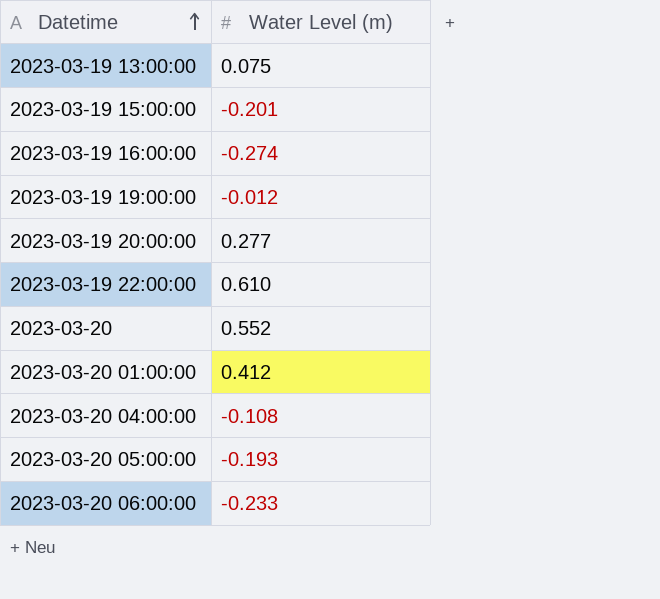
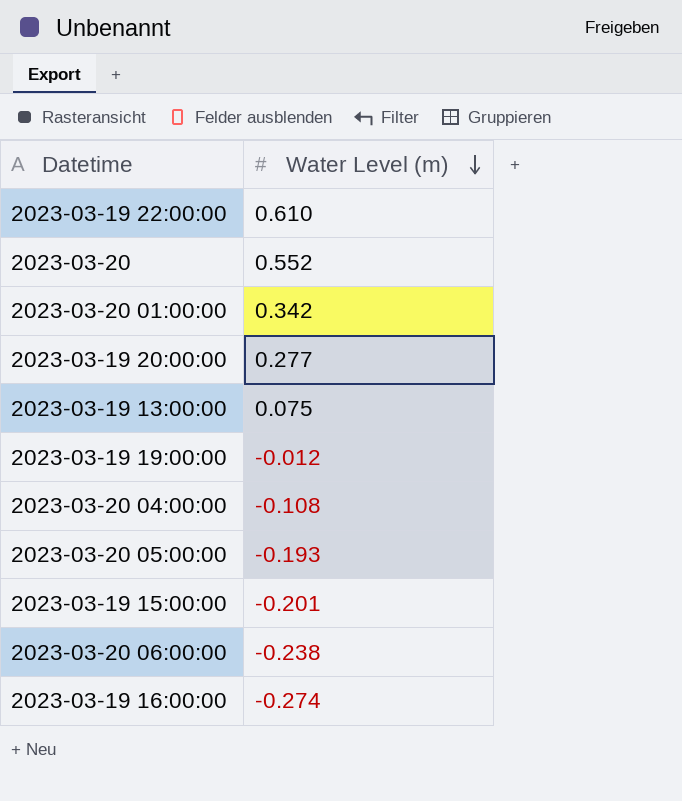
row order: Datetime ascending -> Water Level (m) descending
2023-03-20 01:00:00 | Water Level (m): 0.412 -> 0.342
2023-03-20 06:00:00 | Water Level (m): -0.233 -> -0.238

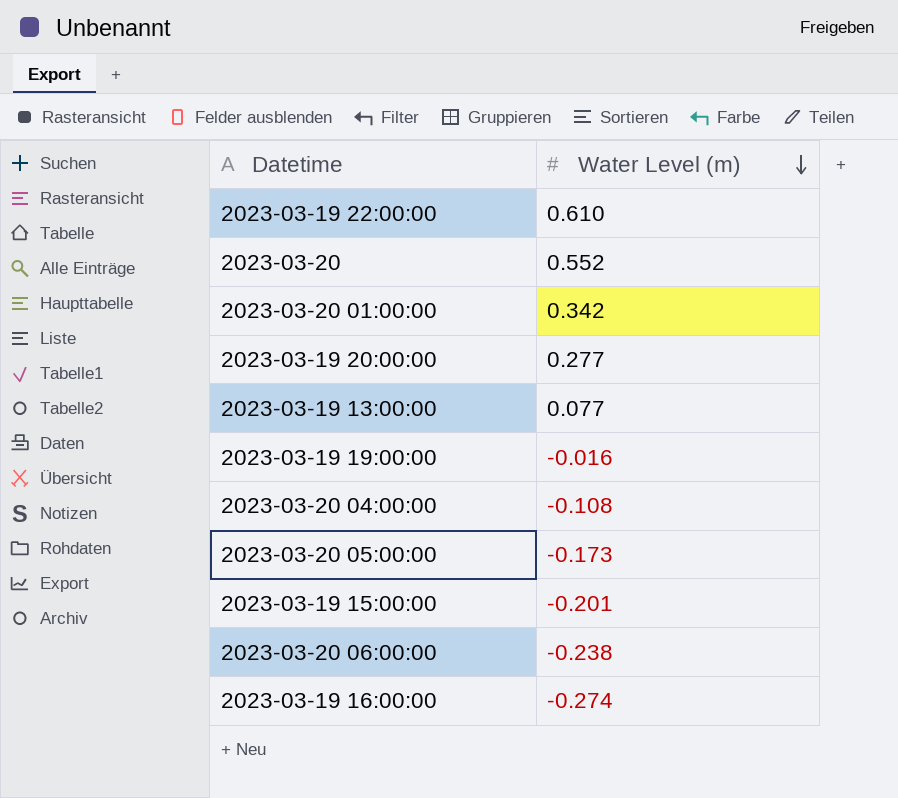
2023-03-19 13:00:00 | Water Level (m): 0.075 -> 0.077
2023-03-19 19:00:00 | Water Level (m): -0.012 -> -0.016
2023-03-20 05:00:00 | Water Level (m): -0.193 -> -0.173

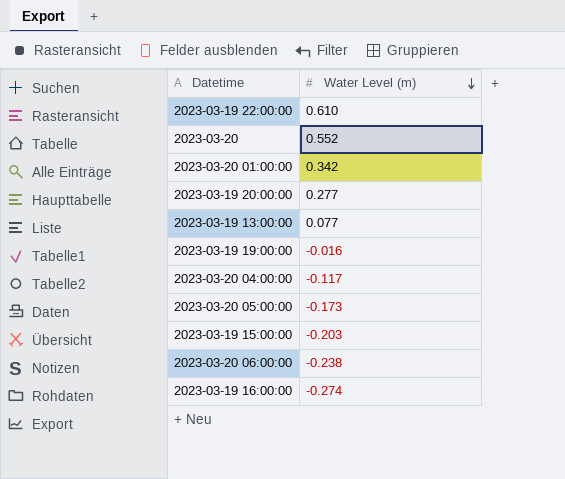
2023-03-20 04:00:00 | Water Level (m): -0.108 -> -0.117
2023-03-19 15:00:00 | Water Level (m): -0.201 -> -0.203

